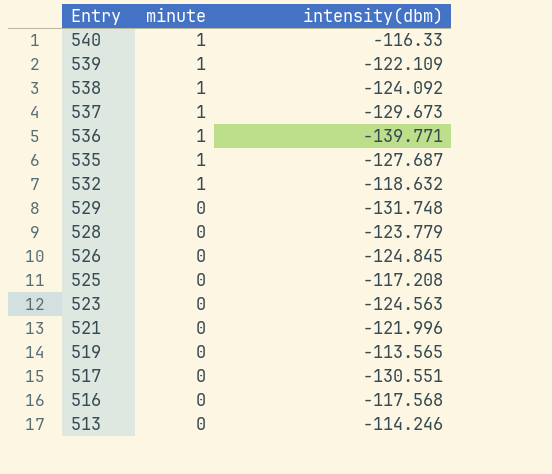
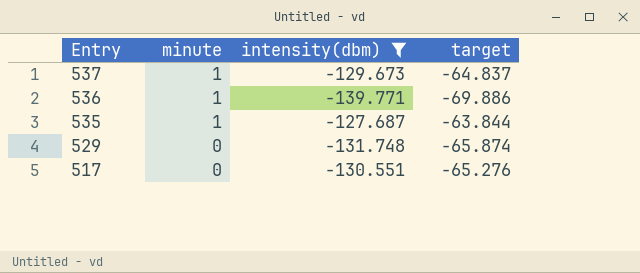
filter: none -> intensity(dbm) <= -127.687
column target | formula: none -> [intensity(dbm)] * 0.5

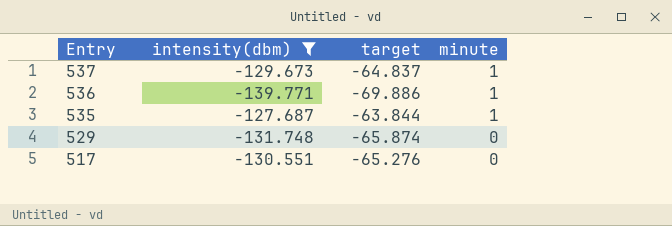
column minute | position: 2 -> 4

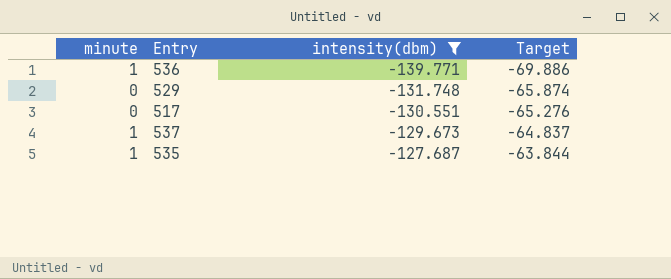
row order: Entry descending -> intensity(dbm) ascending
column minute | position: 4 -> 1
column name: target -> Target

